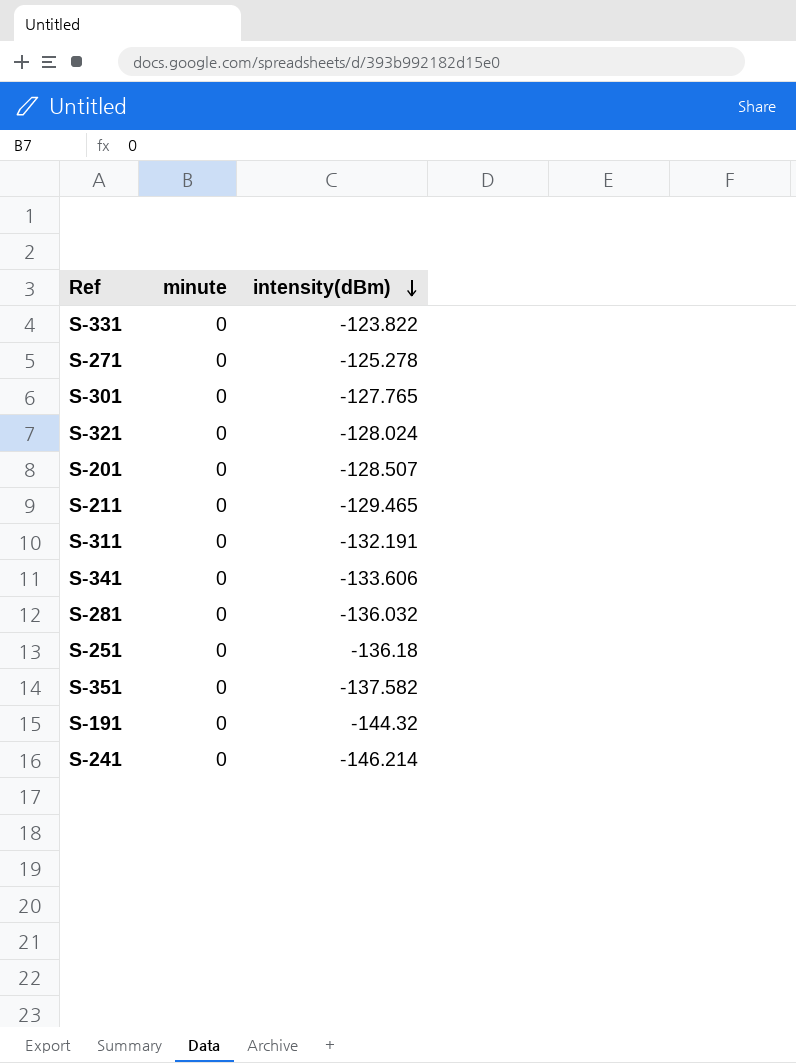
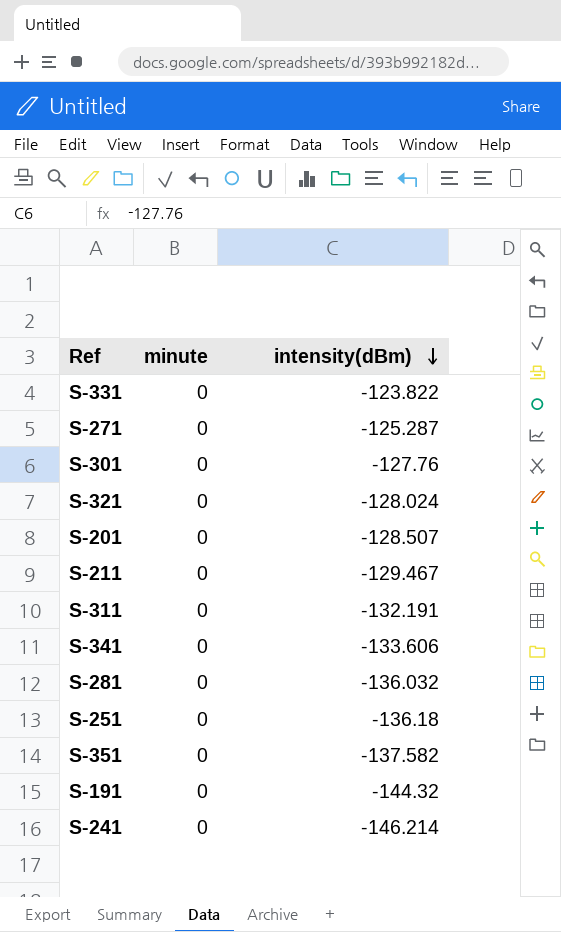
S-271 | intensity(dBm): -125.278 -> -125.287
S-301 | intensity(dBm): -127.765 -> -127.76
S-211 | intensity(dBm): -129.465 -> -129.467

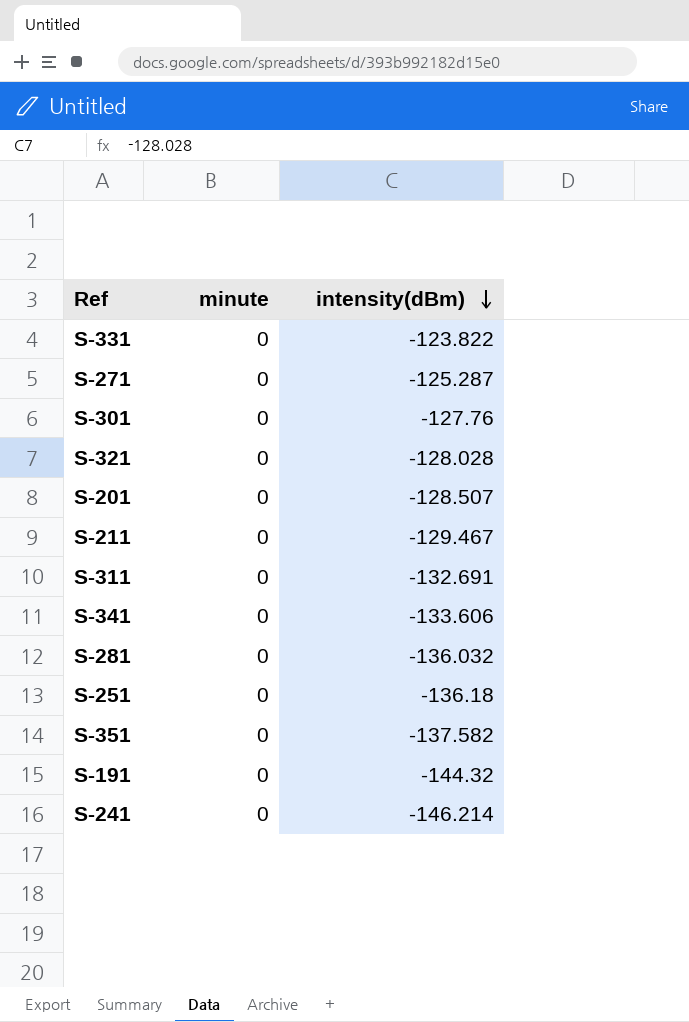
S-321 | intensity(dBm): -128.024 -> -128.028
S-311 | intensity(dBm): -132.191 -> -132.691

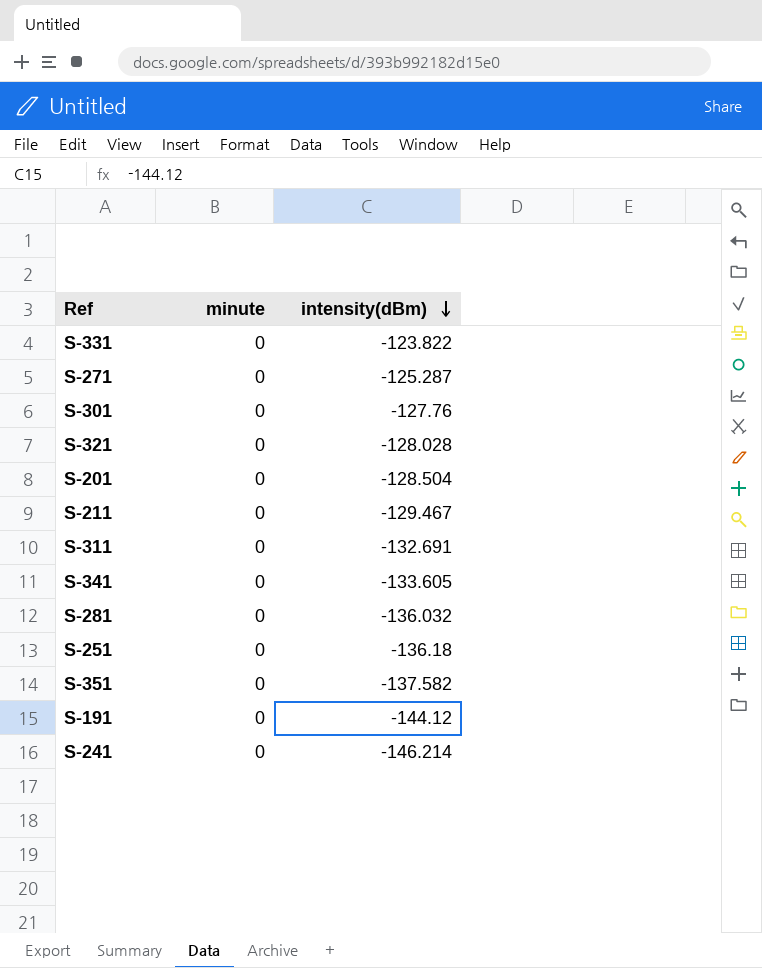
S-201 | intensity(dBm): -128.507 -> -128.504
S-341 | intensity(dBm): -133.606 -> -133.605
S-191 | intensity(dBm): -144.32 -> -144.12

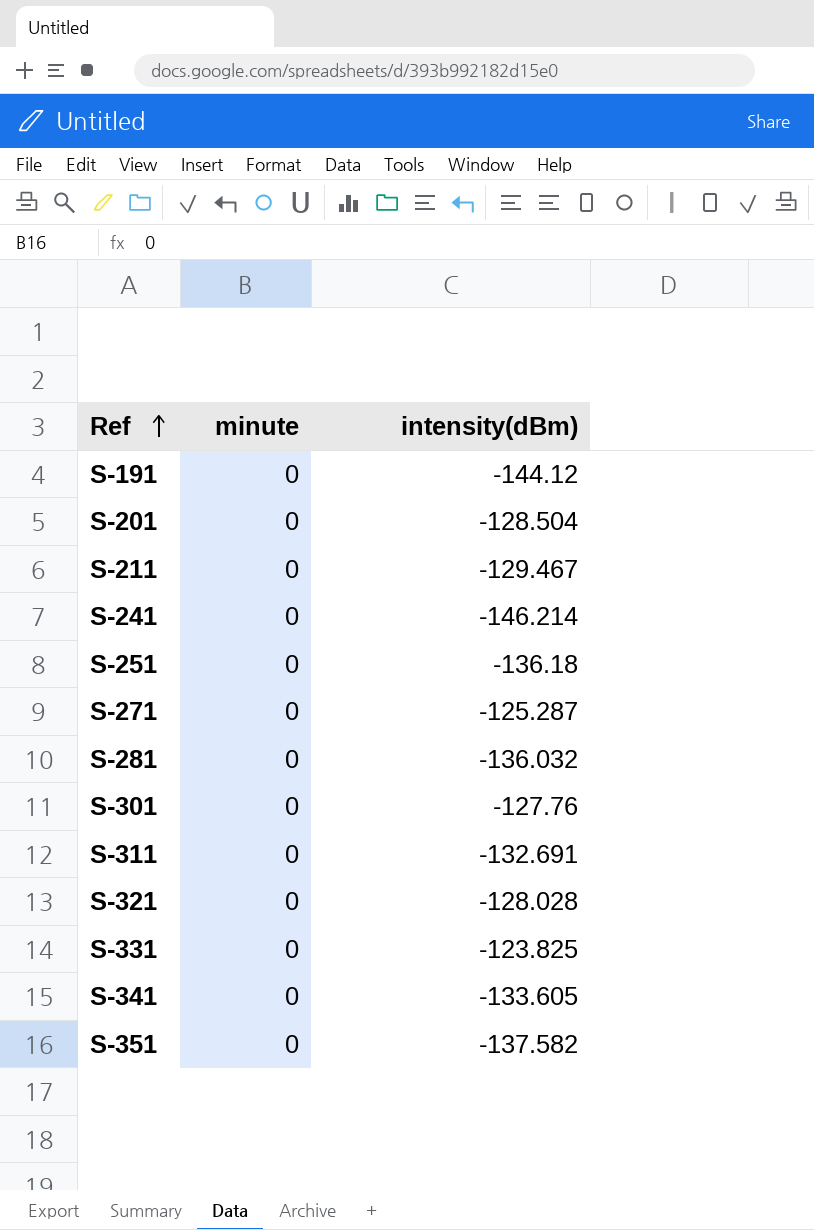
row order: intensity(dBm) descending -> Ref ascending
S-331 | intensity(dBm): -123.822 -> -123.825

